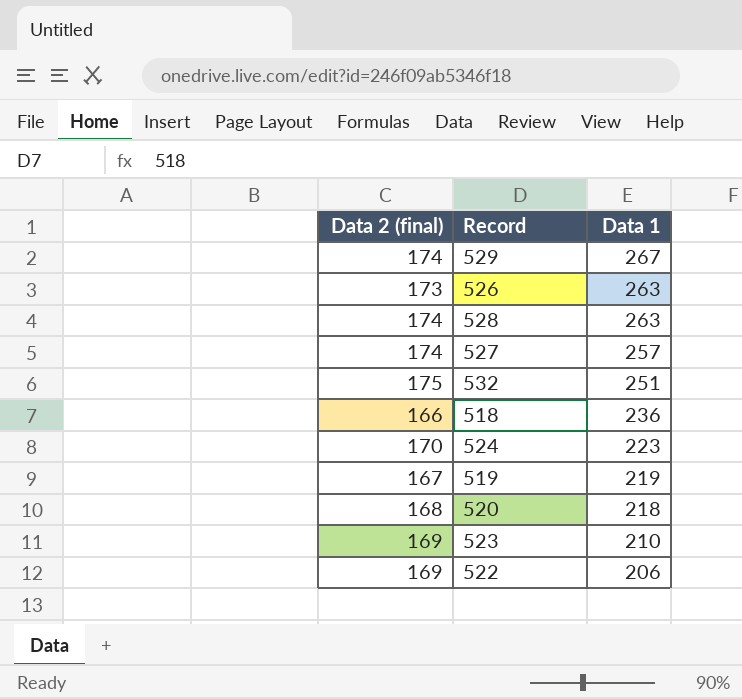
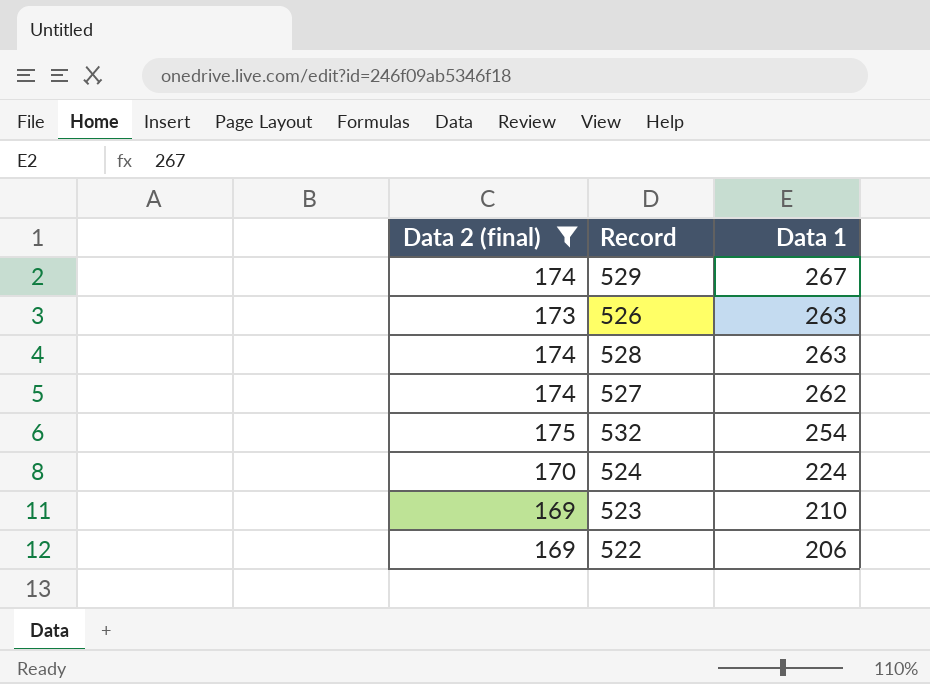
filter: none -> Data 2 (final) >= 169
527 | Data 1: 257 -> 262
532 | Data 1: 251 -> 254
524 | Data 1: 223 -> 224

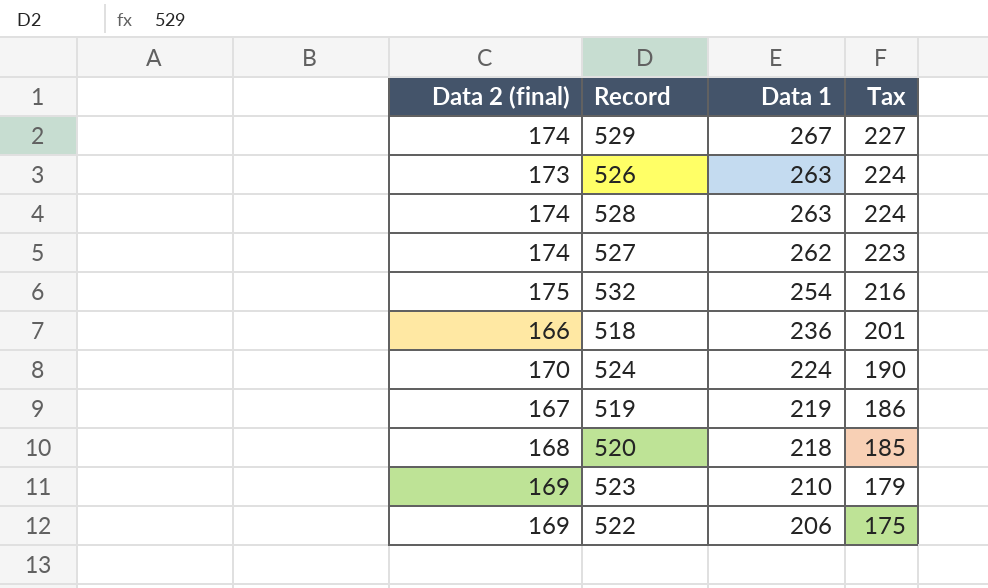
filter: Data 2 (final) >= 169 -> none
column Tax | formula: none -> [Data 1] * 0.85

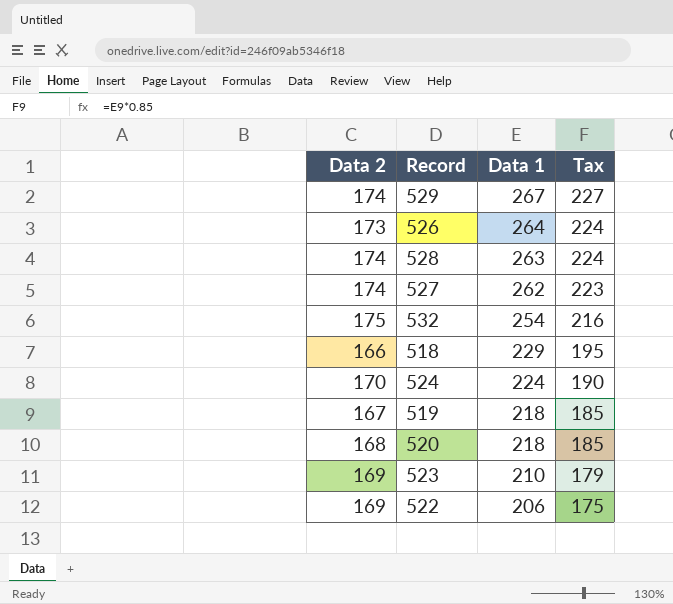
column name: Data 2 (final) -> Data 2
526 | Data 1: 263 -> 264
518 | Data 1: 236 -> 229
518 | Tax: 201 -> 195
519 | Data 1: 219 -> 218
519 | Tax: 186 -> 185

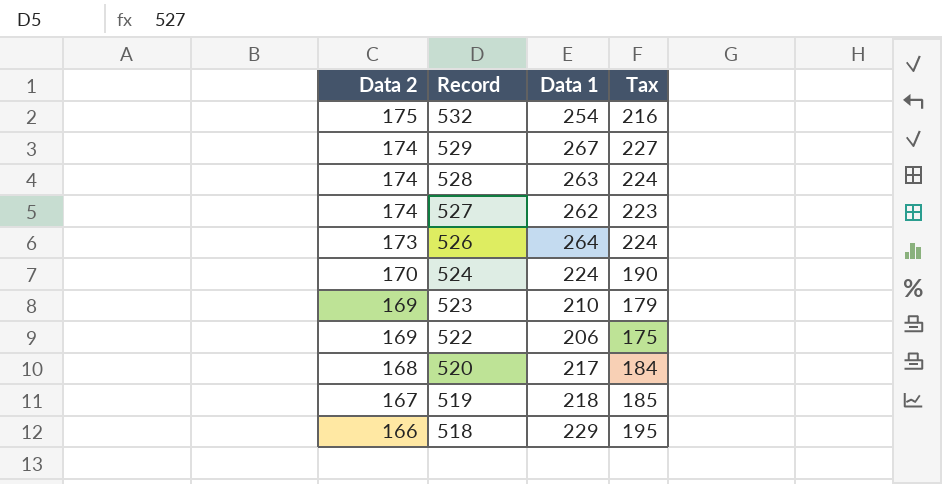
row order: Data 1 descending -> Data 2 descending
520 | Data 1: 218 -> 217
520 | Tax: 185 -> 184

